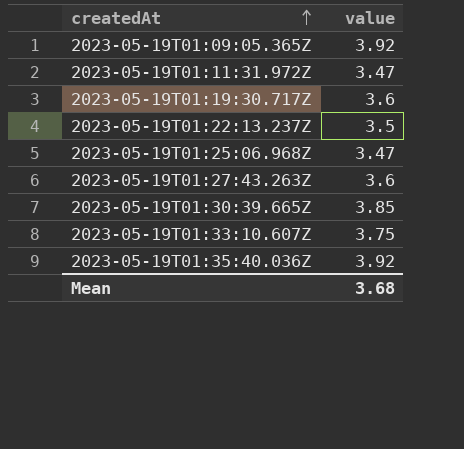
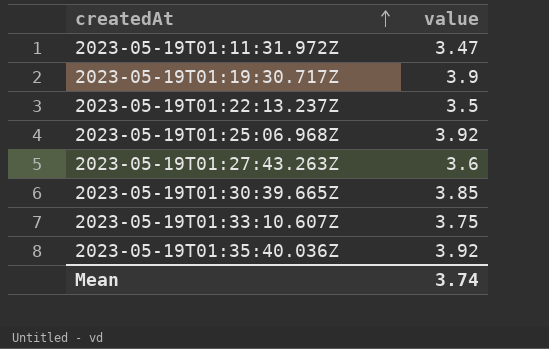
row 2023-05-19T01:09:05.365Z: 3.92 -> none
2023-05-19T01:19:30.717Z | value: 3.6 -> 3.9
2023-05-19T01:25:06.968Z | value: 3.47 -> 3.92
Mean | value: 3.68 -> 3.74

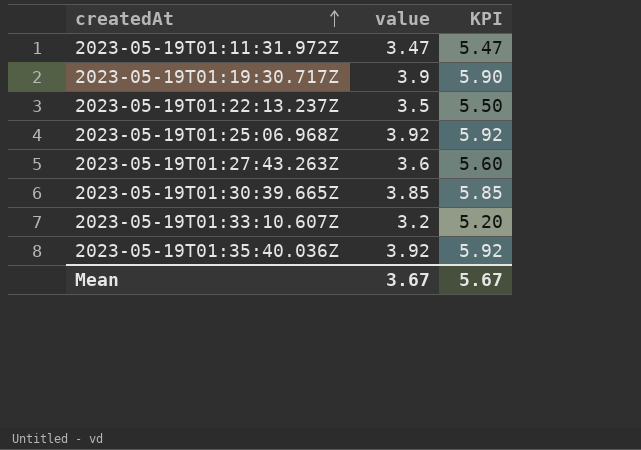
column KPI | formula: none -> [value] + 2
2023-05-19T01:33:10.607Z | value: 3.75 -> 3.2
Mean | value: 3.74 -> 3.67

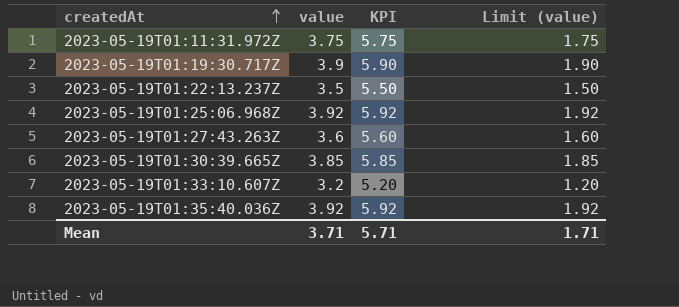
column Limit (value) | formula: none -> [value] - 2
2023-05-19T01:11:31.972Z | value: 3.47 -> 3.75
2023-05-19T01:11:31.972Z | KPI: 5.47 -> 5.75
Mean | value: 3.67 -> 3.71
Mean | KPI: 5.67 -> 5.71

